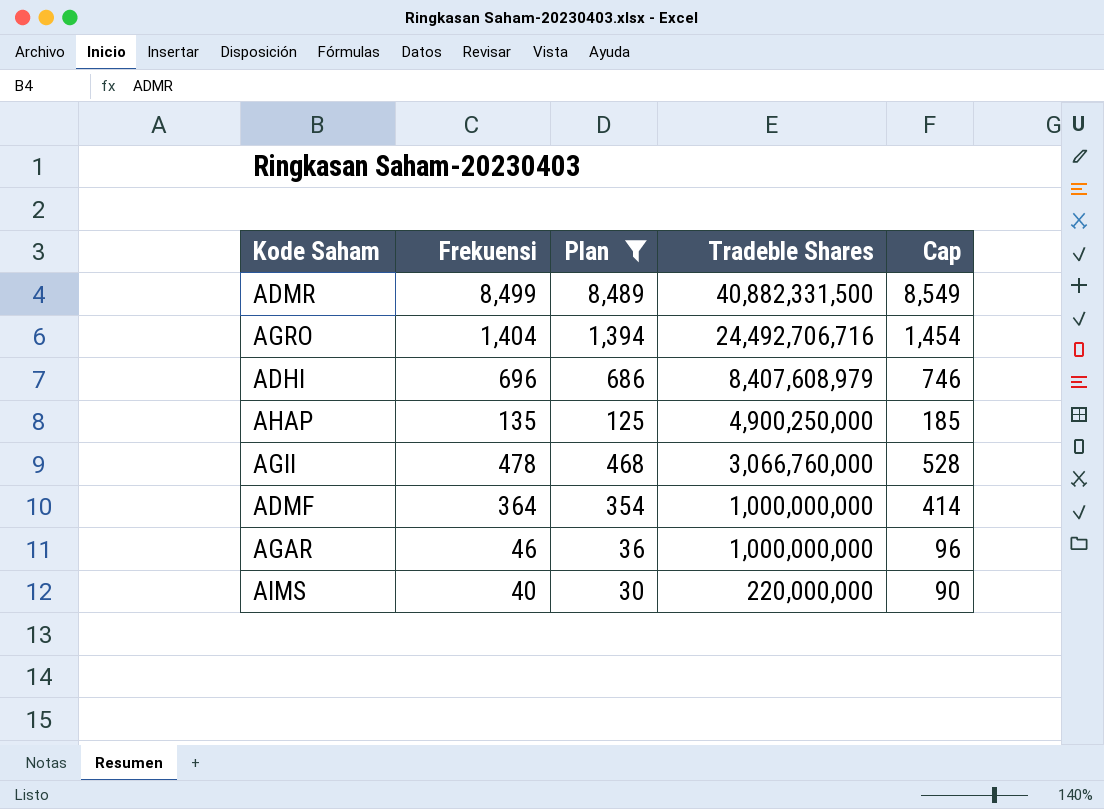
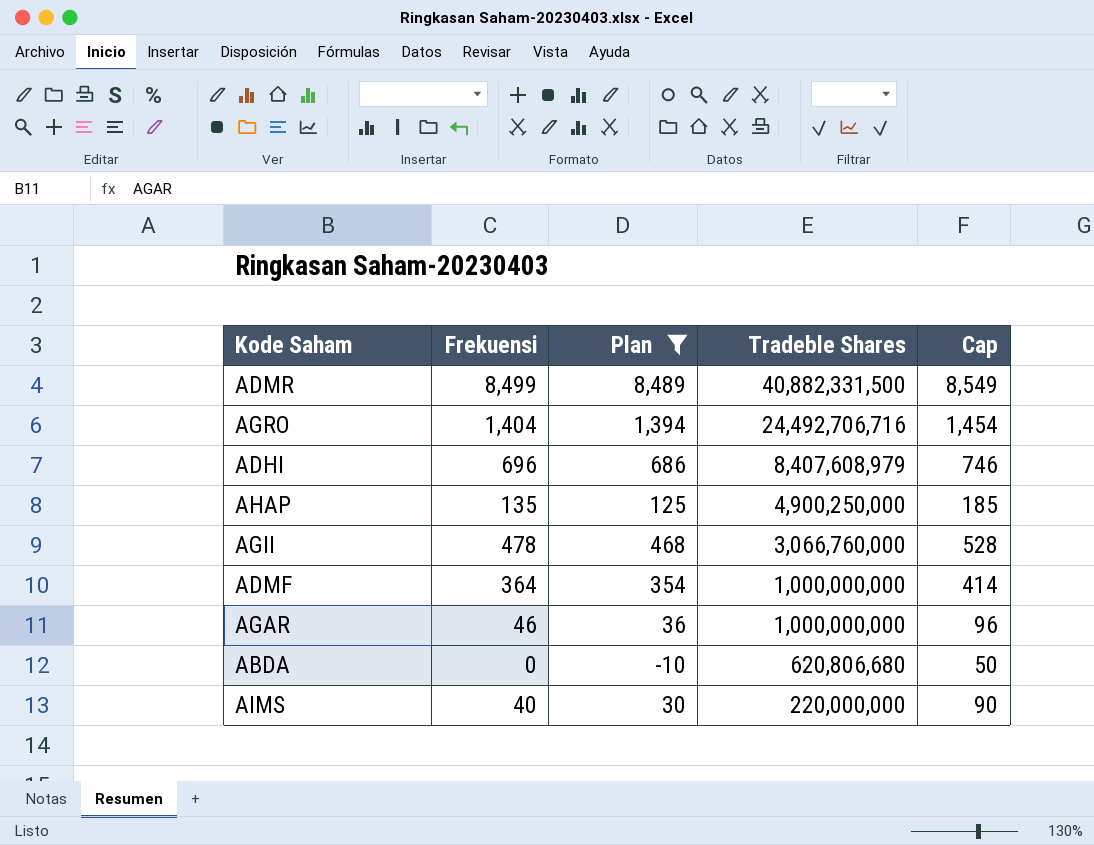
row ABDA: none -> 0 | -10 | 620,806,680 | 50

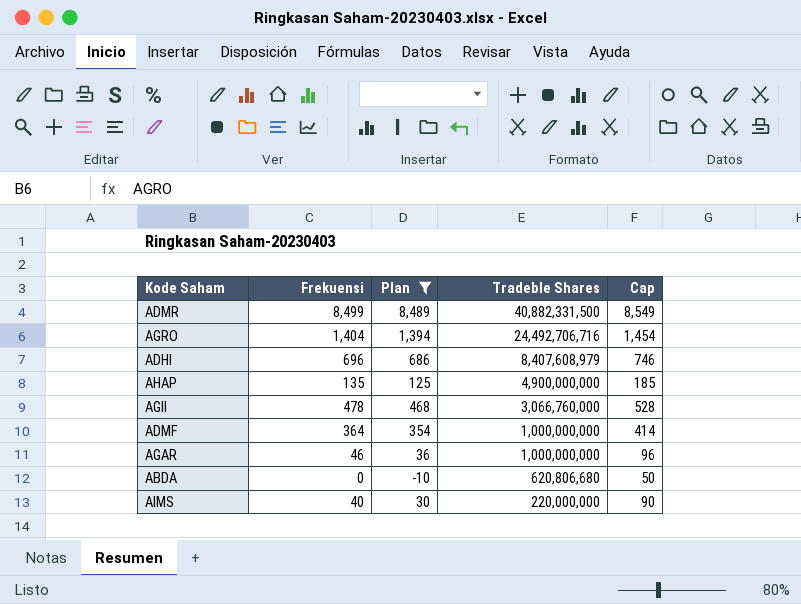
AHAP | Tradeble Shares: 4,900,250,000 -> 4,900,000,000

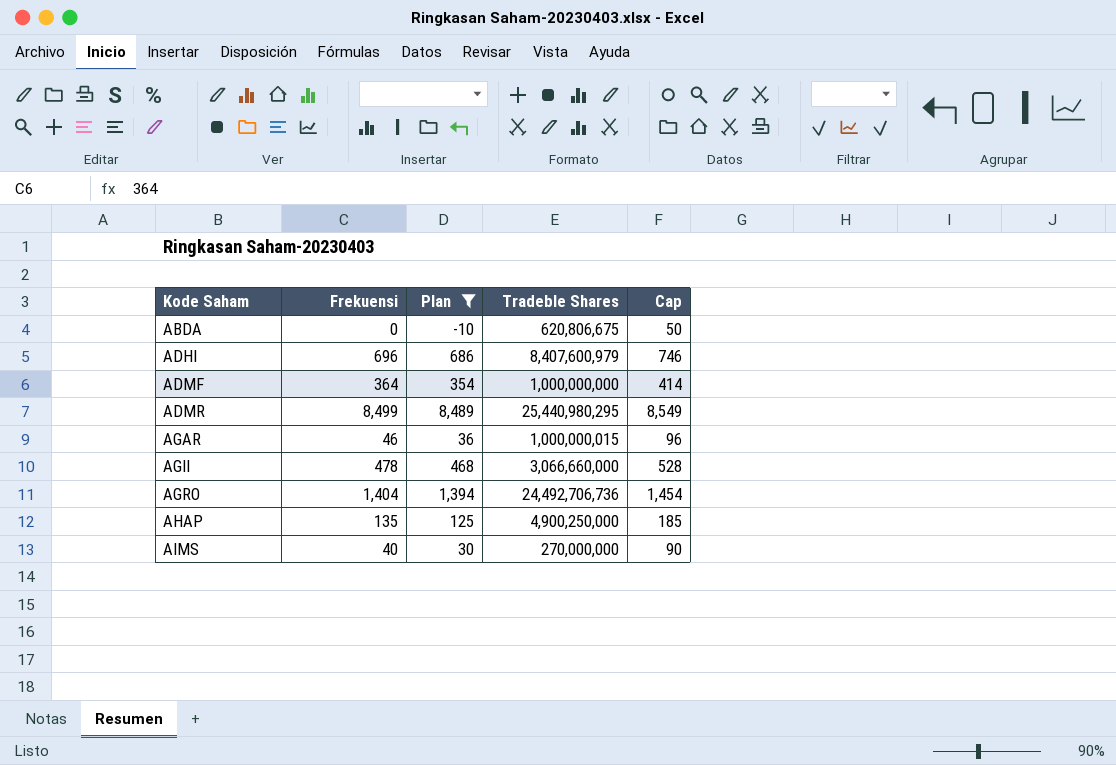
row order: Tradeble Shares descending -> Kode Saham ascending
ABDA | Tradeble Shares: 620,806,680 -> 620,806,675
ADHI | Tradeble Shares: 8,407,608,979 -> 8,407,600,979
ADMR | Tradeble Shares: 40,882,331,500 -> 25,440,980,295
AGAR | Tradeble Shares: 1,000,000,000 -> 1,000,000,015
AGII | Tradeble Shares: 3,066,760,000 -> 3,066,660,000
AGRO | Tradeble Shares: 24,492,706,716 -> 24,492,706,736
AHAP | Tradeble Shares: 4,900,000,000 -> 4,900,250,000
AIMS | Tradeble Shares: 220,000,000 -> 270,000,000

